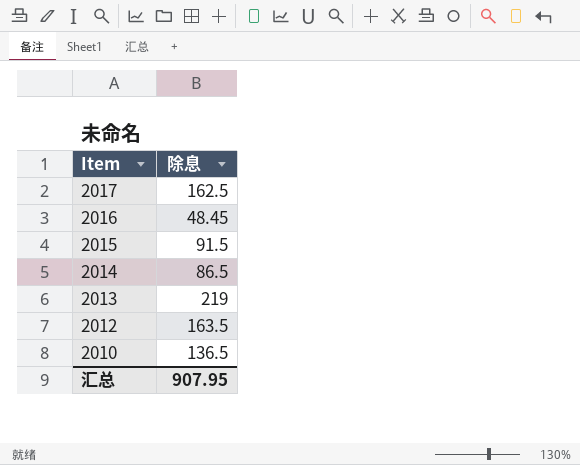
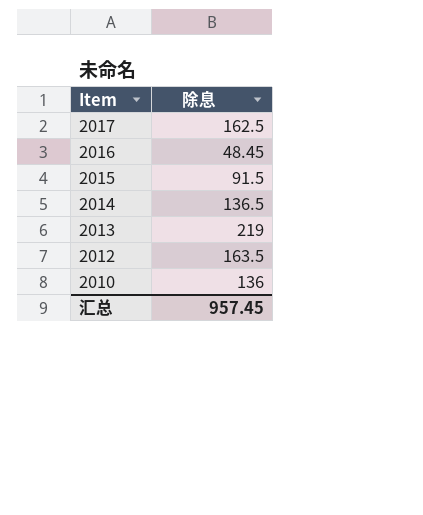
2014 | 除息: 86.5 -> 136.5
2010 | 除息: 136.5 -> 136
汇总 | 除息: 907.95 -> 957.45

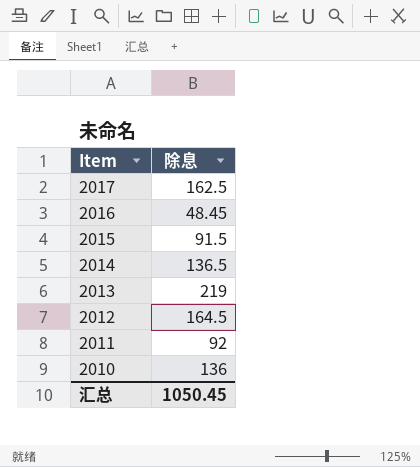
2012 | 除息: 163.5 -> 164.5
row 2011: none -> 92
汇总 | 除息: 957.45 -> 1050.45

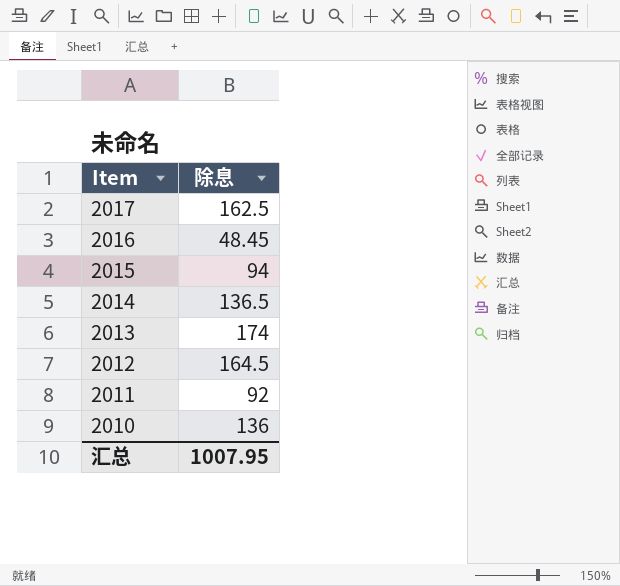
2015 | 除息: 91.5 -> 94
2013 | 除息: 219 -> 174
汇总 | 除息: 1050.45 -> 1007.95

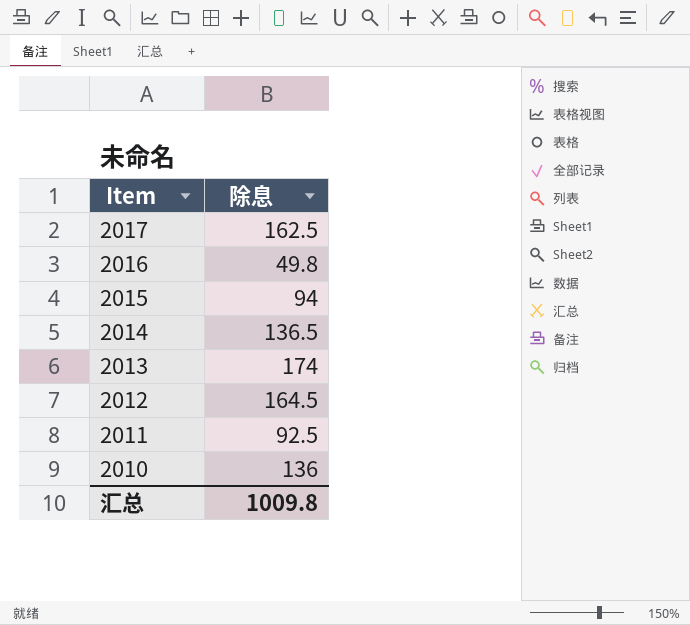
2016 | 除息: 48.45 -> 49.8
2011 | 除息: 92 -> 92.5
汇总 | 除息: 1007.95 -> 1009.8

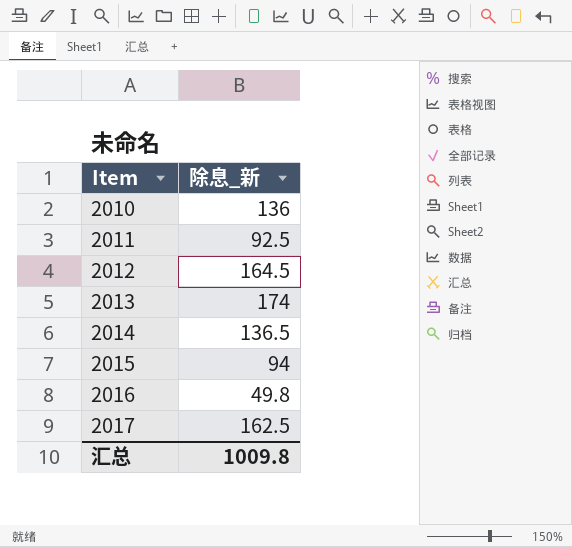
row order: Item descending -> Item ascending
column name: 除息 -> 除息_新

